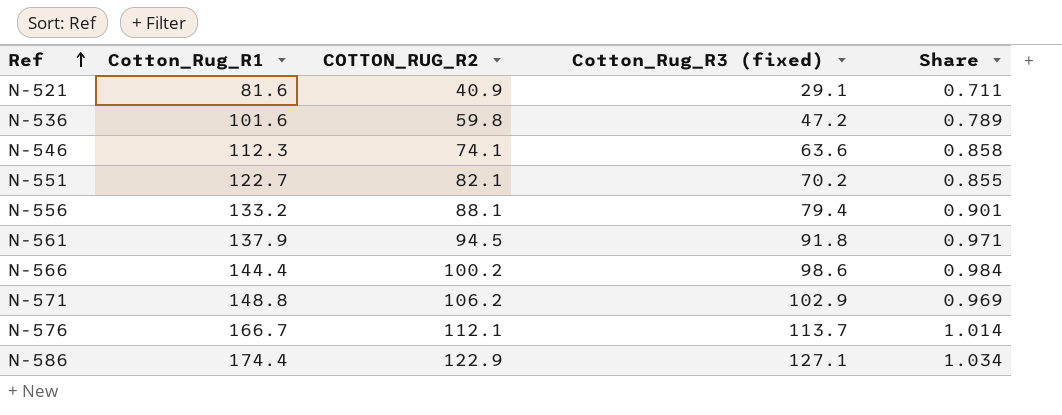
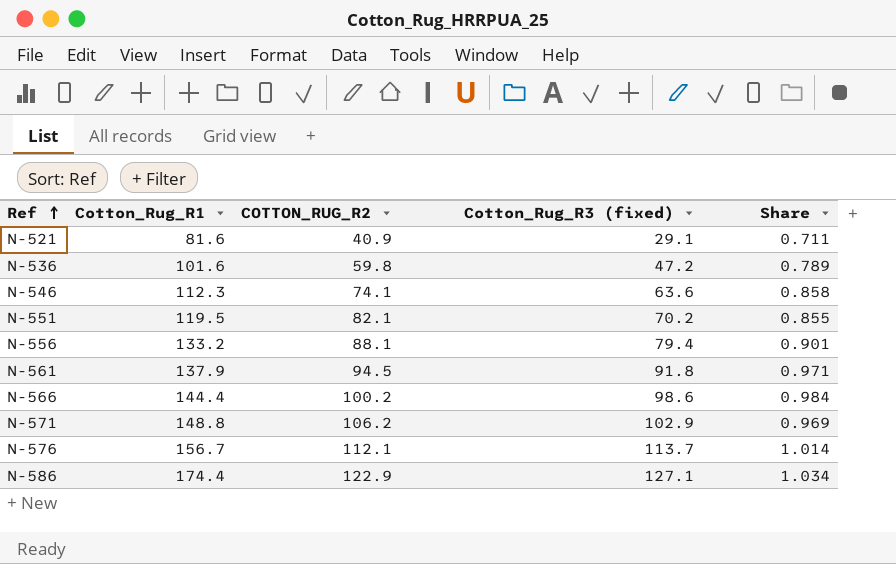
N-551 | Cotton_Rug_R1: 122.7 -> 119.5
N-576 | Cotton_Rug_R1: 166.7 -> 156.7

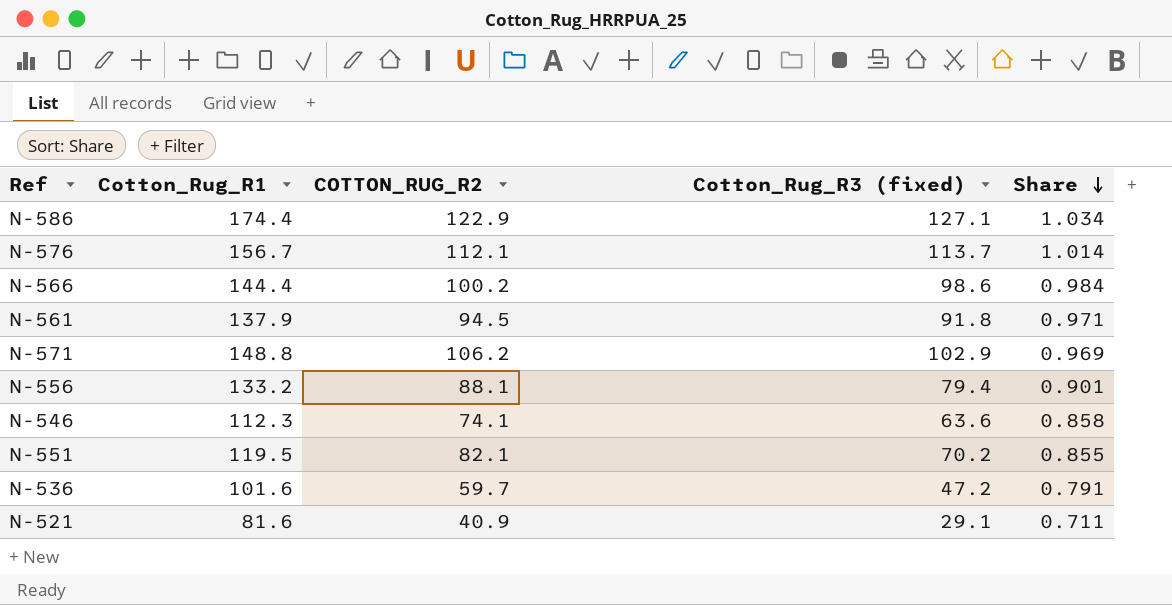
row order: Ref ascending -> Share descending
N-536 | COTTON_RUG_R2: 59.8 -> 59.7
N-536 | Share: 0.789 -> 0.791

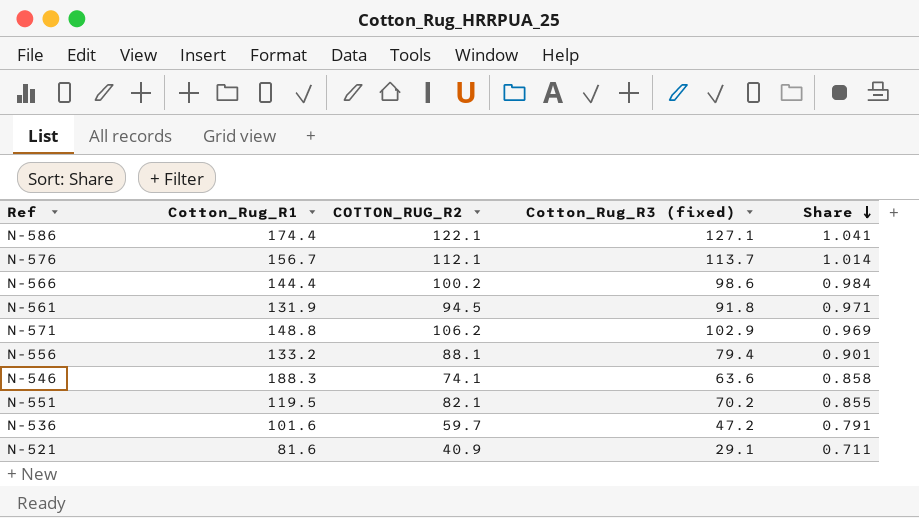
N-586 | COTTON_RUG_R2: 122.9 -> 122.1
N-586 | Share: 1.034 -> 1.041
N-561 | Cotton_Rug_R1: 137.9 -> 131.9
N-546 | Cotton_Rug_R1: 112.3 -> 188.3

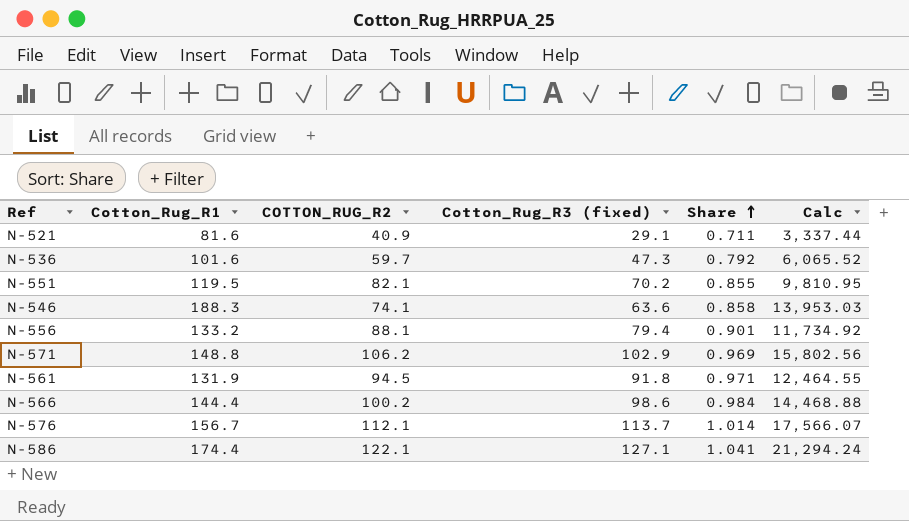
row order: Share descending -> Share ascending
column Calc | formula: none -> [Cotton_Rug_R1] * [COTTON_RUG_R2]
N-536 | Cotton_Rug_R3 (fixed): 47.2 -> 47.3
N-536 | Share: 0.791 -> 0.792

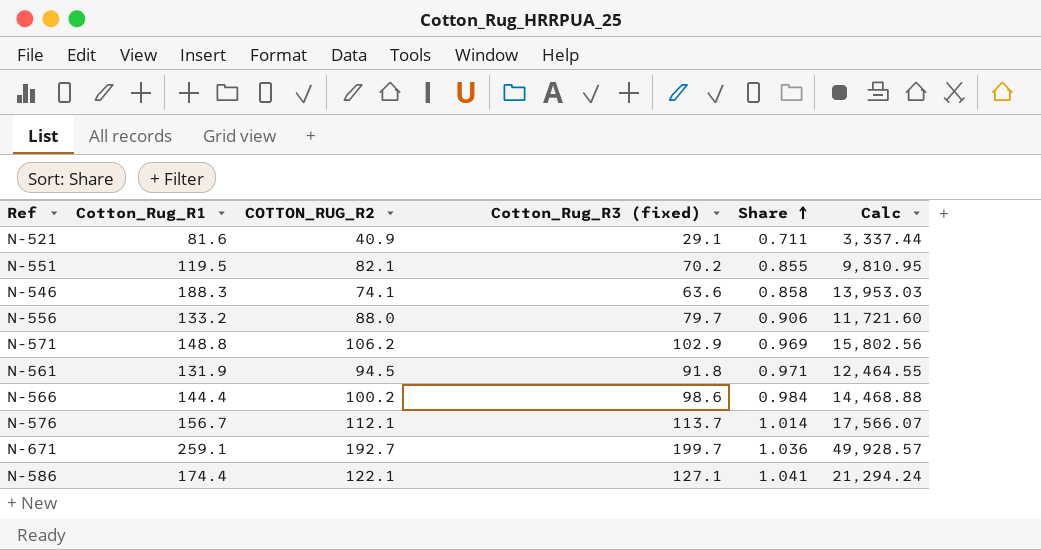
row N-536: 101.6 | 59.7 | 47.3 | 0.792 | 6,065.52 -> none
N-556 | COTTON_RUG_R2: 88.1 -> 88.0
N-556 | Cotton_Rug_R3 (fixed): 79.4 -> 79.7
N-556 | Share: 0.901 -> 0.906
N-556 | Calc: 11,734.92 -> 11,721.60
row N-671: none -> 259.1 | 192.7 | 199.7 | 1.036 | 49,928.57

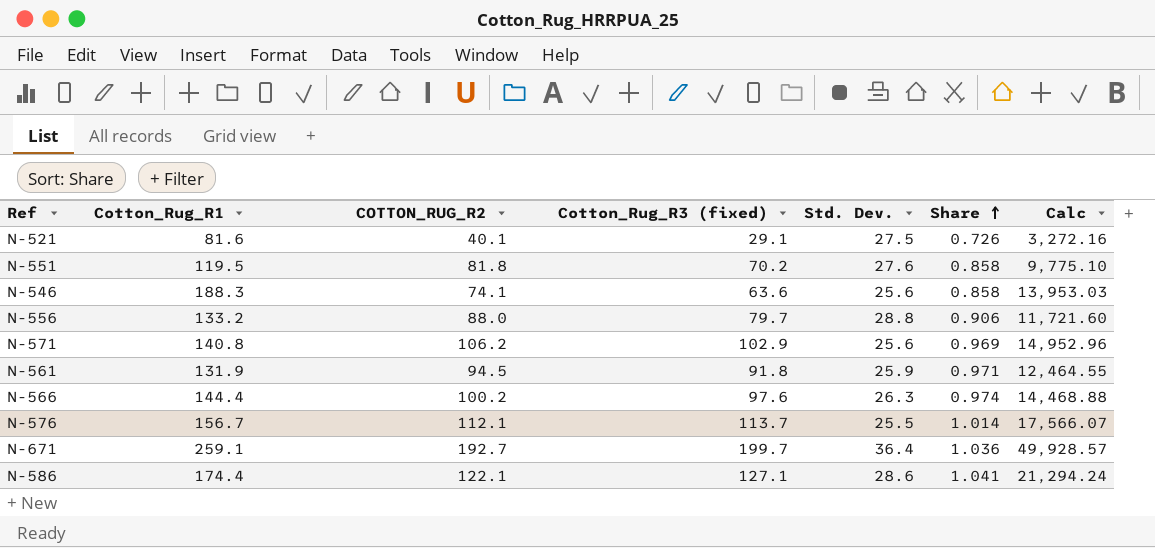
column Std. Dev. | position: none -> 5
N-521 | COTTON_RUG_R2: 40.9 -> 40.1
N-521 | Share: 0.711 -> 0.726
N-521 | Calc: 3,337.44 -> 3,272.16
N-551 | COTTON_RUG_R2: 82.1 -> 81.8
N-551 | Share: 0.855 -> 0.858
N-551 | Calc: 9,810.95 -> 9,775.10
N-571 | Cotton_Rug_R1: 148.8 -> 140.8
N-571 | Calc: 15,802.56 -> 14,952.96
N-566 | Cotton_Rug_R3 (fixed): 98.6 -> 97.6
N-566 | Share: 0.984 -> 0.974

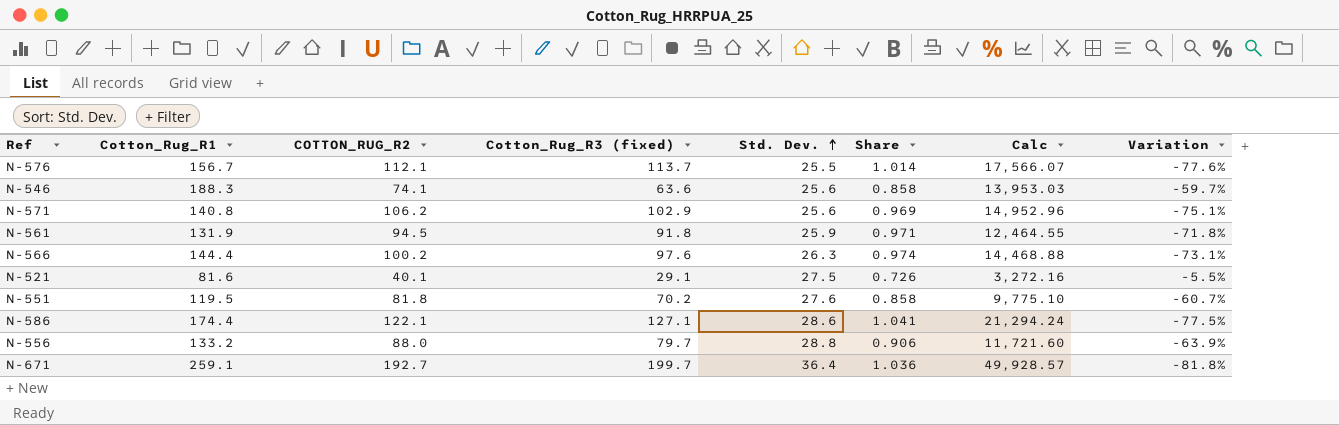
row order: Share ascending -> Std. Dev. ascending
column Variation | formula: none -> ([Std. Dev.] - [Cotton_Rug_R3 (fixed)]) / [Cotton_Rug_R3 (fixed)]

